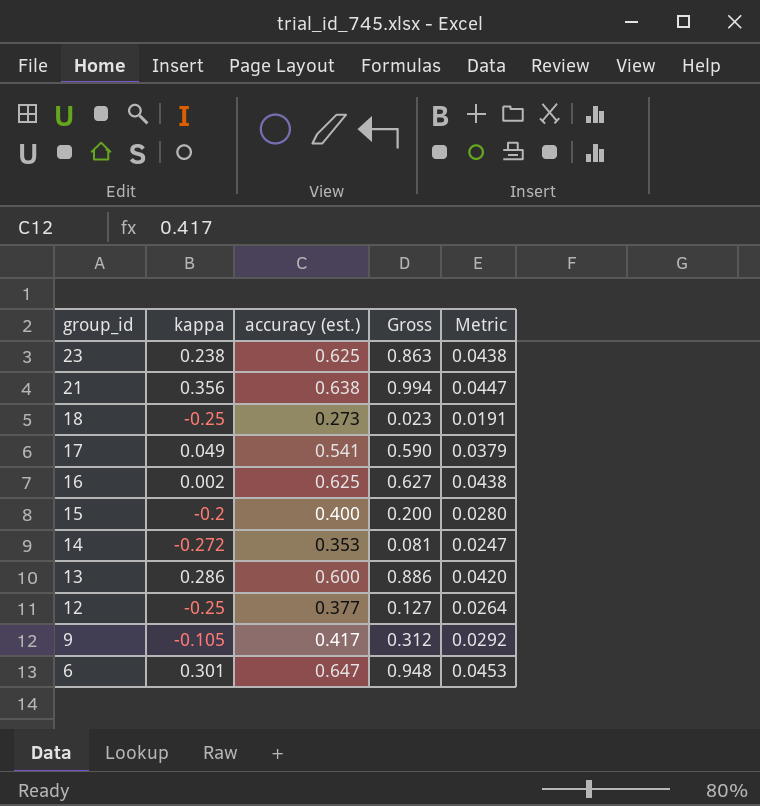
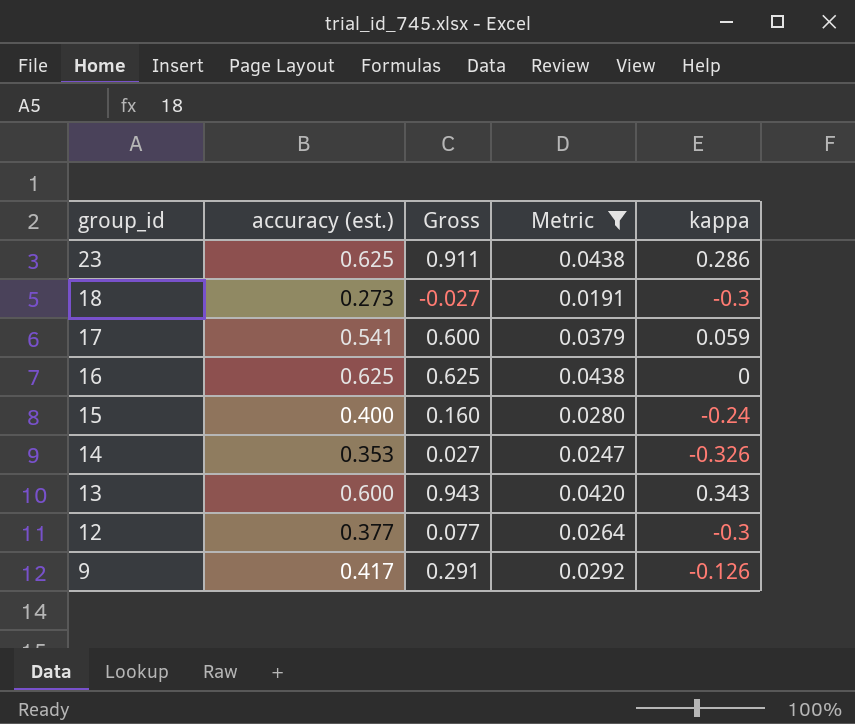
filter: none -> Metric <= 0.0438
column kappa | position: 2 -> 5
23 | Gross: 0.863 -> 0.911
23 | kappa: 0.238 -> 0.286
18 | Gross: 0.023 -> -0.027
18 | kappa: -0.25 -> -0.3
17 | Gross: 0.590 -> 0.600
17 | kappa: 0.049 -> 0.059
16 | Gross: 0.627 -> 0.625
16 | kappa: 0.002 -> 0
15 | Gross: 0.200 -> 0.160
15 | kappa: -0.2 -> -0.24
14 | Gross: 0.081 -> 0.027
14 | kappa: -0.272 -> -0.326
13 | Gross: 0.886 -> 0.943
13 | kappa: 0.286 -> 0.343
12 | Gross: 0.127 -> 0.077
12 | kappa: -0.25 -> -0.3
9 | Gross: 0.312 -> 0.291
9 | kappa: -0.105 -> -0.126

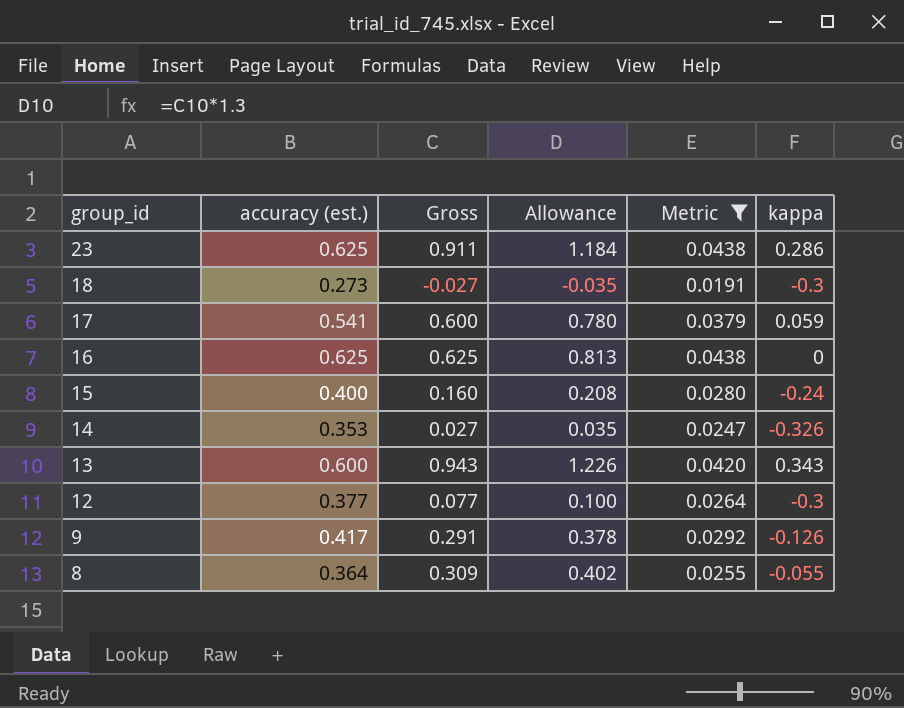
column Allowance | formula: none -> [Gross] * 1.3
row 8: none -> 0.364 | 0.309 | 0.402 | 0.0255 | -0.055

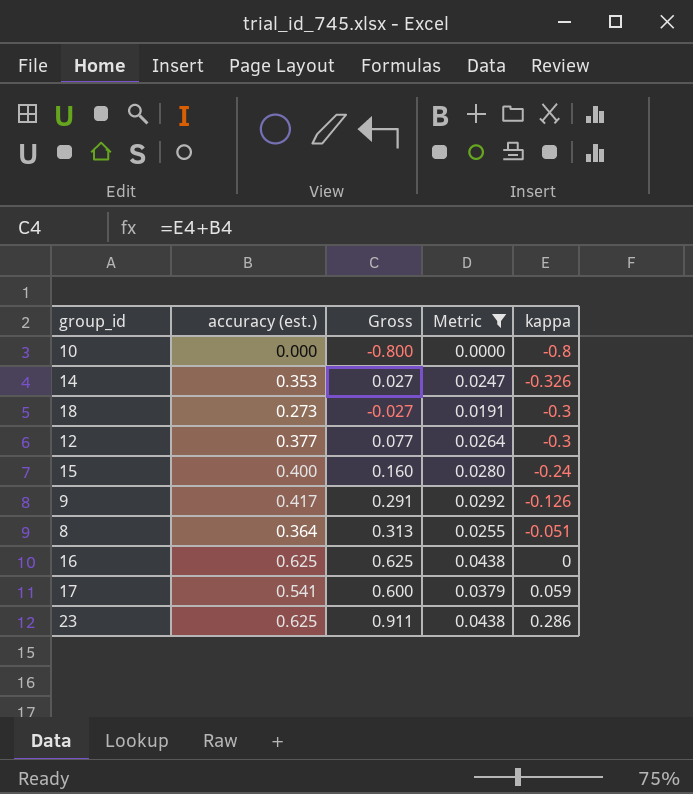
row order: group_id descending -> kappa ascending
column Allowance | formula: [Gross] * 1.3 -> none
row 13: 0.600 | 0.943 | 1.226 | 0.0420 | 0.343 -> none
row 10: none -> 0.000 | -0.800 | 0.0000 | -0.8
8 | Gross: 0.309 -> 0.313
8 | kappa: -0.055 -> -0.051

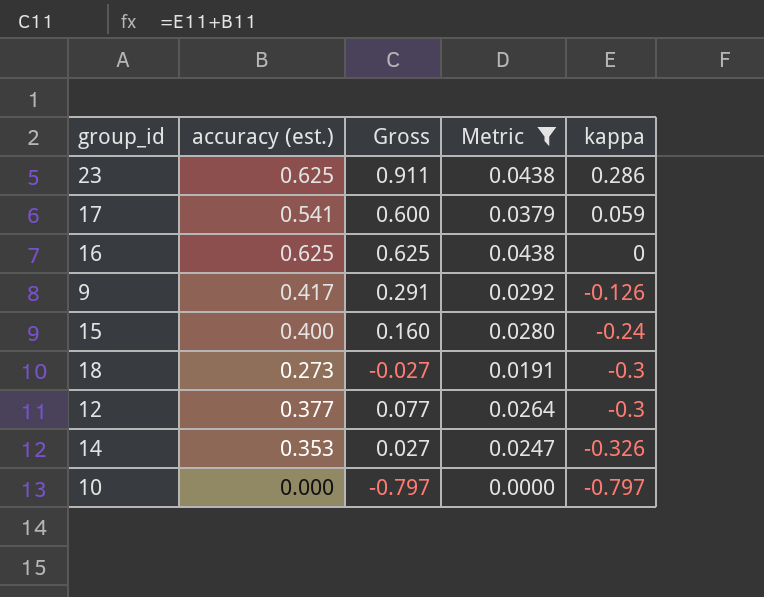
row order: kappa ascending -> kappa descending
row 8: 0.364 | 0.313 | 0.0255 | -0.051 -> none
10 | Gross: -0.800 -> -0.797
10 | kappa: -0.8 -> -0.797

